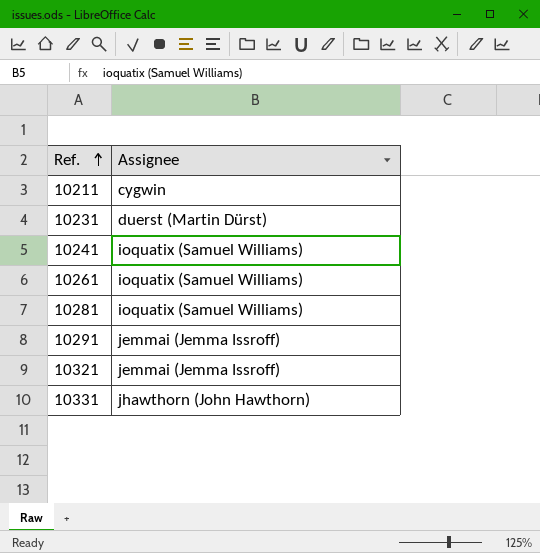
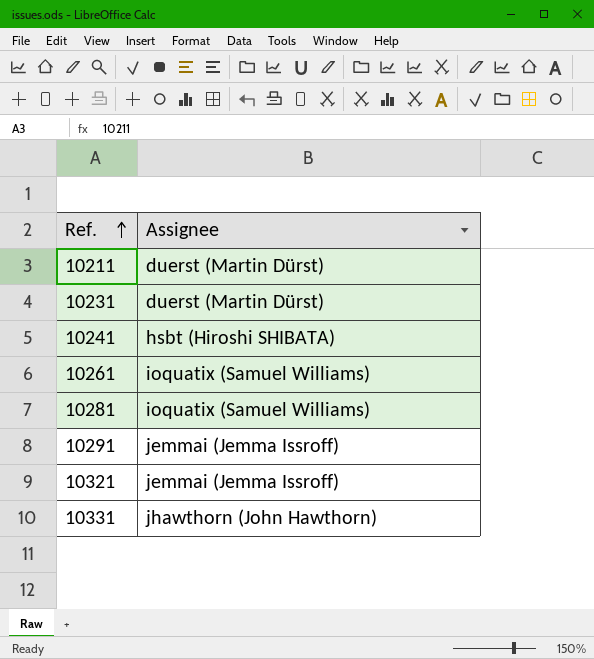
10211 | Assignee: cygwin -> duerst (Martin Dürst)
10241 | Assignee: ioquatix (Samuel Williams) -> hsbt (Hiroshi SHIBATA)

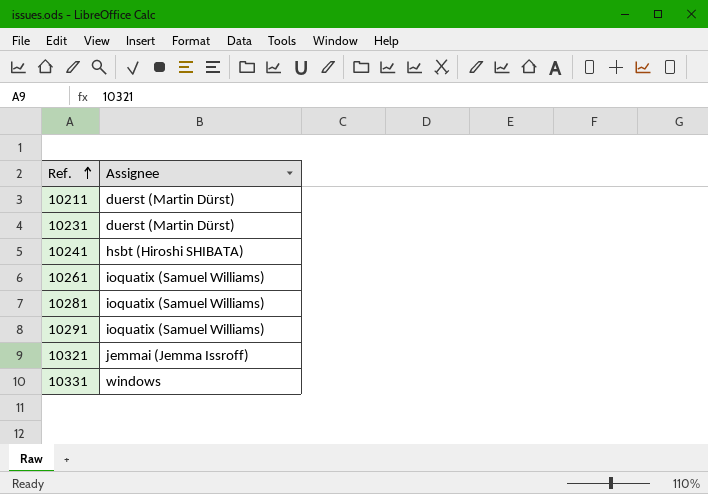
10291 | Assignee: jemmai (Jemma Issroff) -> ioquatix (Samuel Williams)
10331 | Assignee: jhawthorn (John Hawthorn) -> windows

